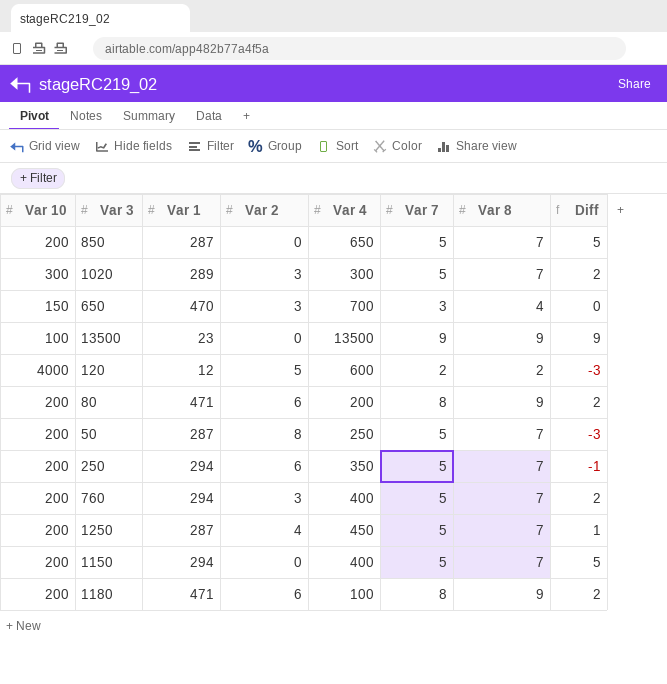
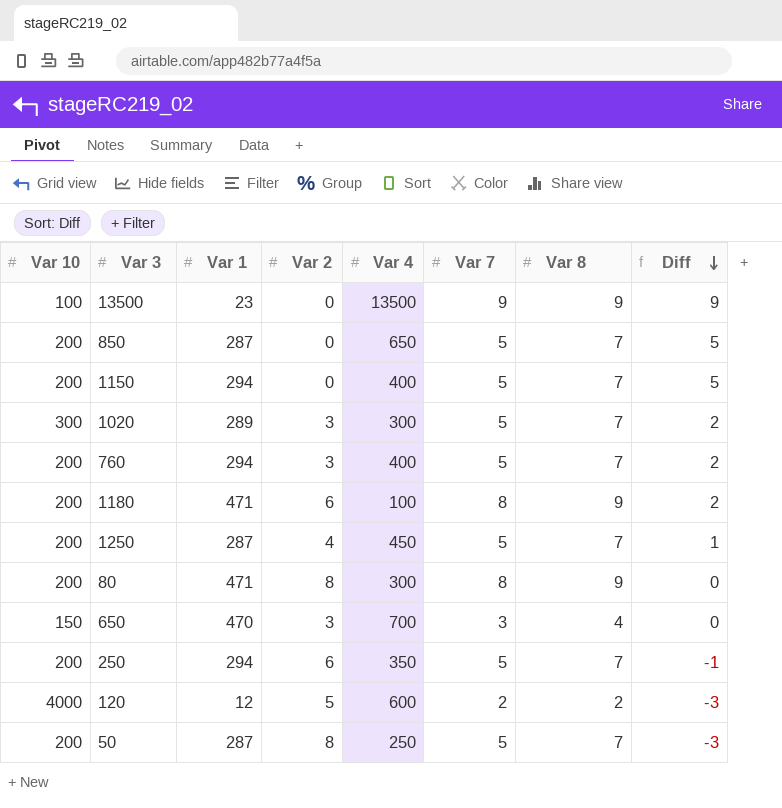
row order: none -> Diff descending
80 | Var 2: 6 -> 8
80 | Var 4: 200 -> 300
80 | Diff: 2 -> 0

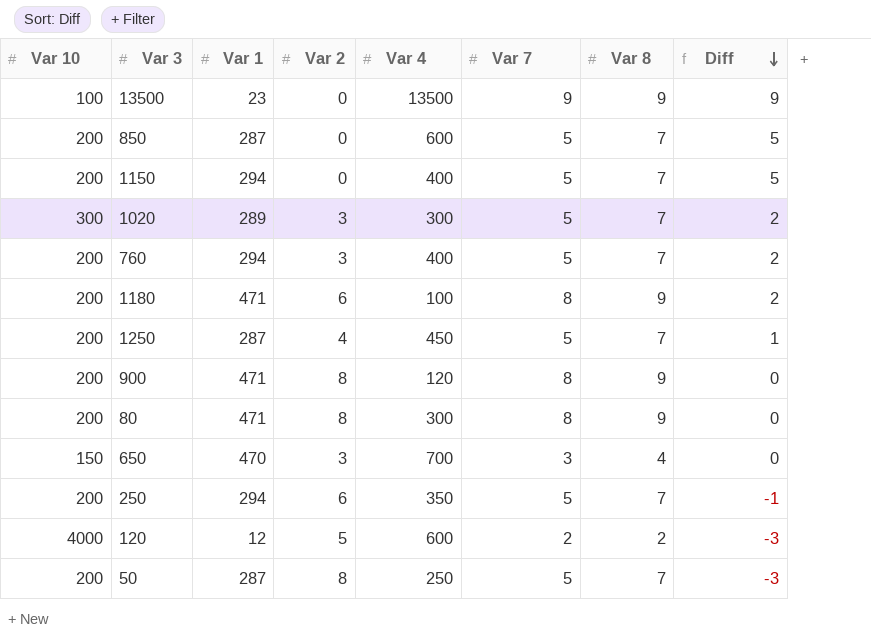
850 | Var 4: 650 -> 600
row 900: none -> 200 | 471 | 8 | 120 | 8 | 9 | 0

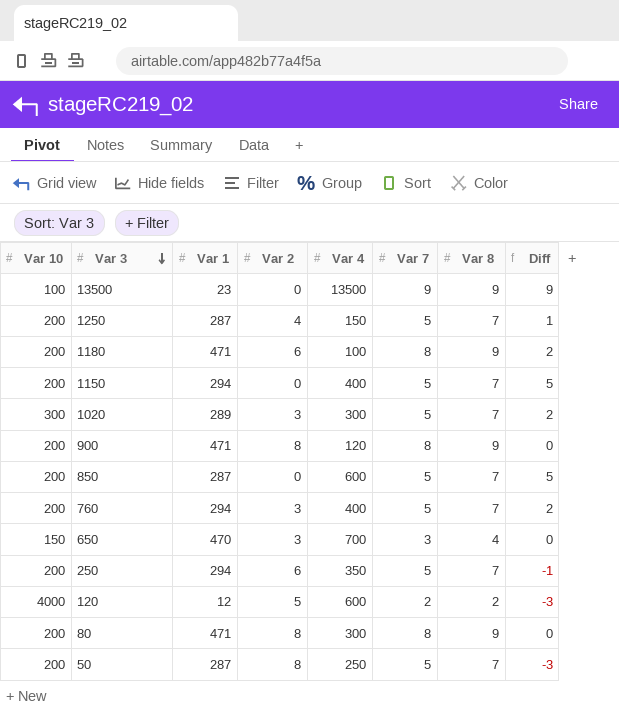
row order: Diff descending -> Var 3 descending
1250 | Var 4: 450 -> 150

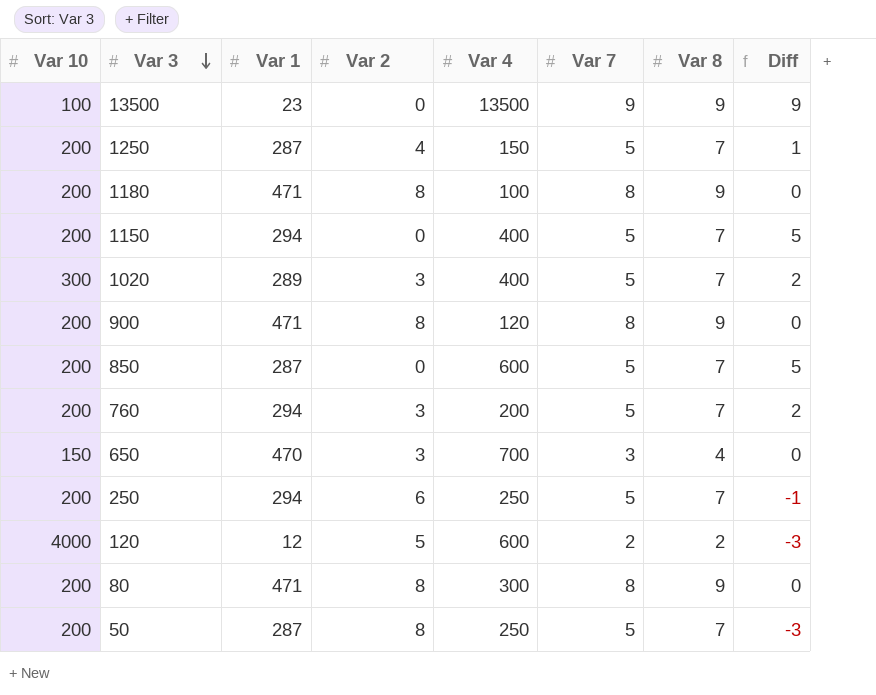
1180 | Var 2: 6 -> 8
1180 | Diff: 2 -> 0
1020 | Var 4: 300 -> 400
760 | Var 4: 400 -> 200
250 | Var 4: 350 -> 250

